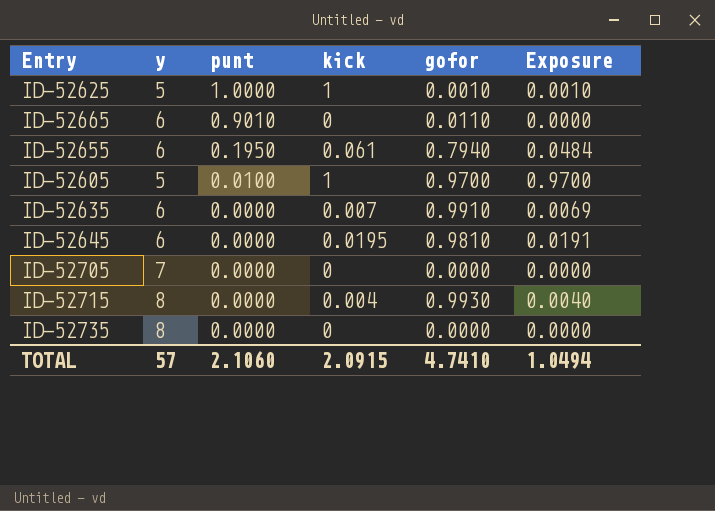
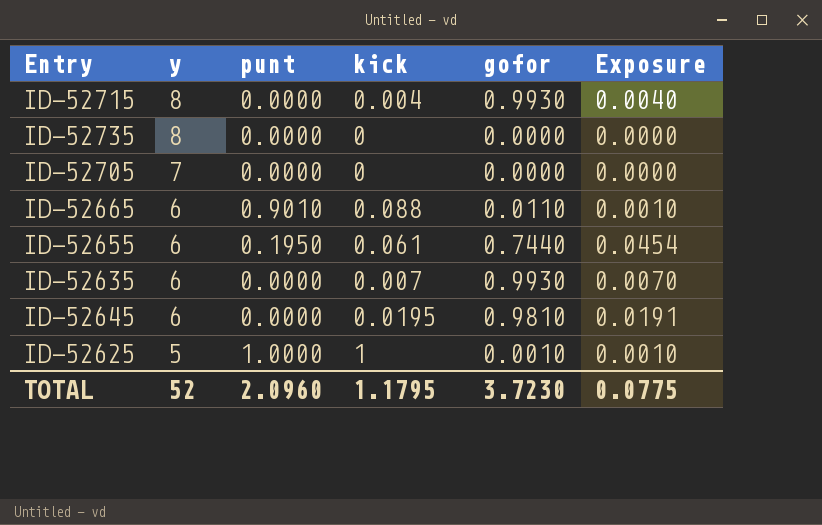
row order: punt descending -> y descending
row ID-52605: 5 | 0.0100 | 1 | 0.9700 | 0.9700 -> none
ID-52665 | kick: 0 -> 0.088
ID-52665 | Exposure: 0.0000 -> 0.0010
ID-52655 | gofor: 0.7940 -> 0.7440
ID-52655 | Exposure: 0.0484 -> 0.0454
ID-52635 | gofor: 0.9910 -> 0.9930
ID-52635 | Exposure: 0.0069 -> 0.0070
TOTAL | y: 57 -> 52
TOTAL | punt: 2.1060 -> 2.0960
TOTAL | kick: 2.0915 -> 1.1795
TOTAL | gofor: 4.7410 -> 3.7230
TOTAL | Exposure: 1.0494 -> 0.0775

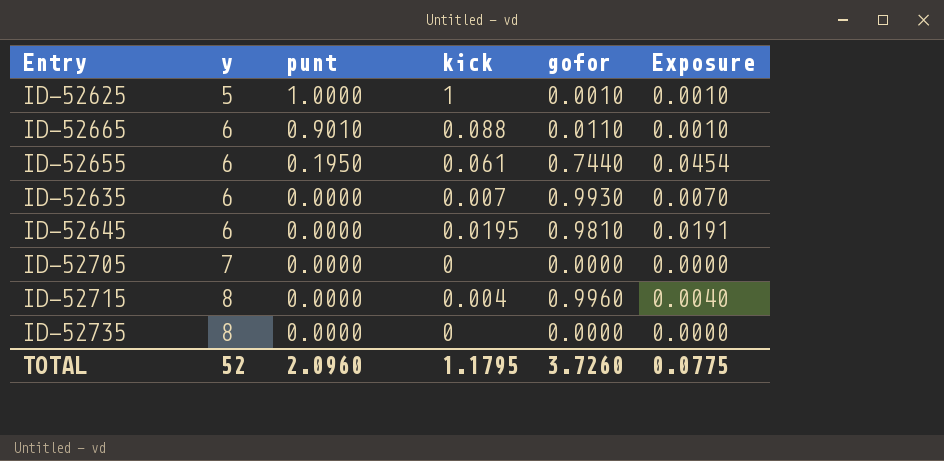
row order: y descending -> y ascending
ID-52715 | gofor: 0.9930 -> 0.9960
TOTAL | gofor: 3.7230 -> 3.7260

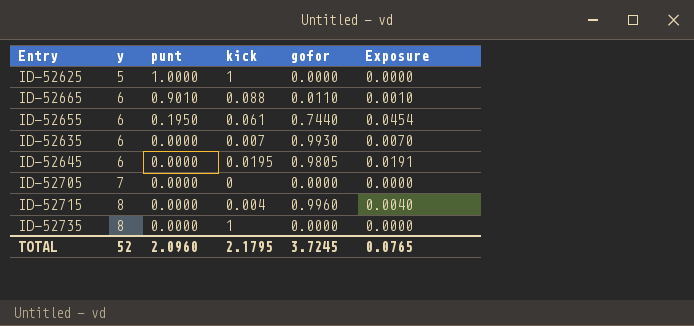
ID-52625 | gofor: 0.0010 -> 0.0000
ID-52625 | Exposure: 0.0010 -> 0.0000
ID-52645 | gofor: 0.9810 -> 0.9805
ID-52735 | kick: 0 -> 1
TOTAL | kick: 1.1795 -> 2.1795
TOTAL | gofor: 3.7260 -> 3.7245
TOTAL | Exposure: 0.0775 -> 0.0765

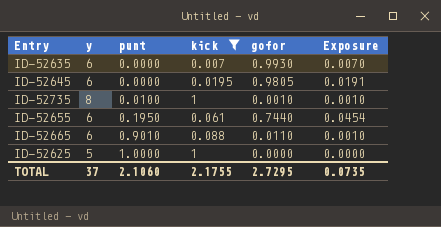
filter: none -> kick >= 0.007
row order: y ascending -> punt ascending
ID-52735 | punt: 0.0000 -> 0.0100
ID-52735 | gofor: 0.0000 -> 0.0010
ID-52735 | Exposure: 0.0000 -> 0.0010
TOTAL | y: 52 -> 37
TOTAL | punt: 2.0960 -> 2.1060
TOTAL | kick: 2.1795 -> 2.1755
TOTAL | gofor: 3.7245 -> 2.7295
TOTAL | Exposure: 0.0765 -> 0.0735

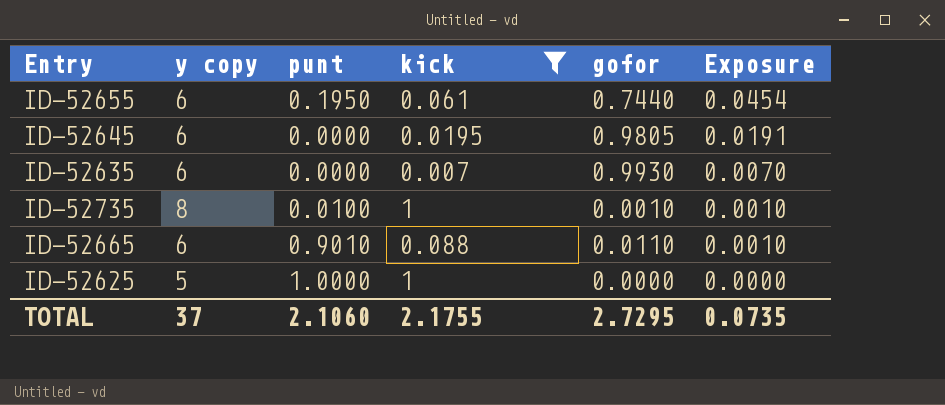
row order: punt ascending -> Exposure descending
column name: y -> y copy

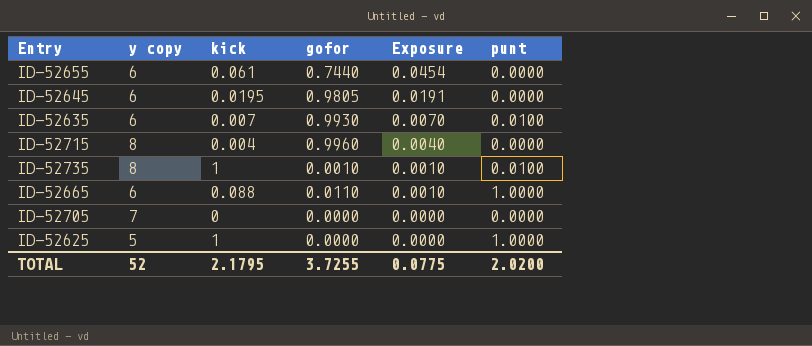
filter: kick >= 0.007 -> none
column punt | position: 3 -> 6
ID-52655 | punt: 0.1950 -> 0.0000
ID-52635 | punt: 0.0000 -> 0.0100
ID-52665 | punt: 0.9010 -> 1.0000
TOTAL | y copy: 37 -> 52
TOTAL | kick: 2.1755 -> 2.1795
TOTAL | gofor: 2.7295 -> 3.7255
TOTAL | Exposure: 0.0735 -> 0.0775
TOTAL | punt: 2.1060 -> 2.0200

